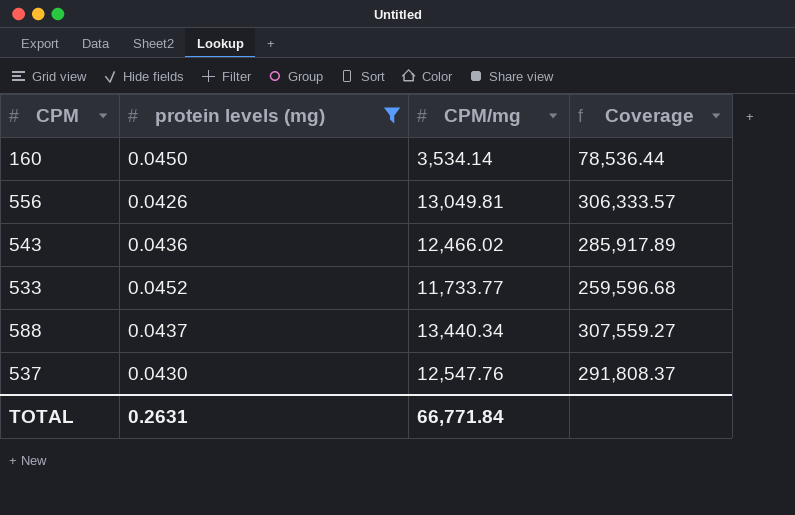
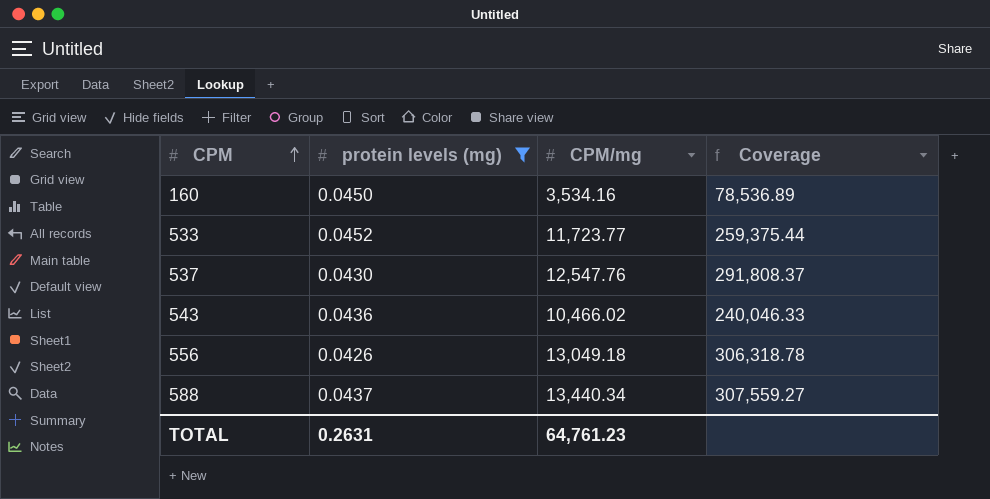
row order: none -> CPM ascending
160 | CPM/mg: 3,534.14 -> 3,534.16
160 | Coverage: 78,536.44 -> 78,536.89
533 | CPM/mg: 11,733.77 -> 11,723.77
533 | Coverage: 259,596.68 -> 259,375.44
543 | CPM/mg: 12,466.02 -> 10,466.02
543 | Coverage: 285,917.89 -> 240,046.33
556 | CPM/mg: 13,049.81 -> 13,049.18
556 | Coverage: 306,333.57 -> 306,318.78
TOTAL | CPM/mg: 66,771.84 -> 64,761.23

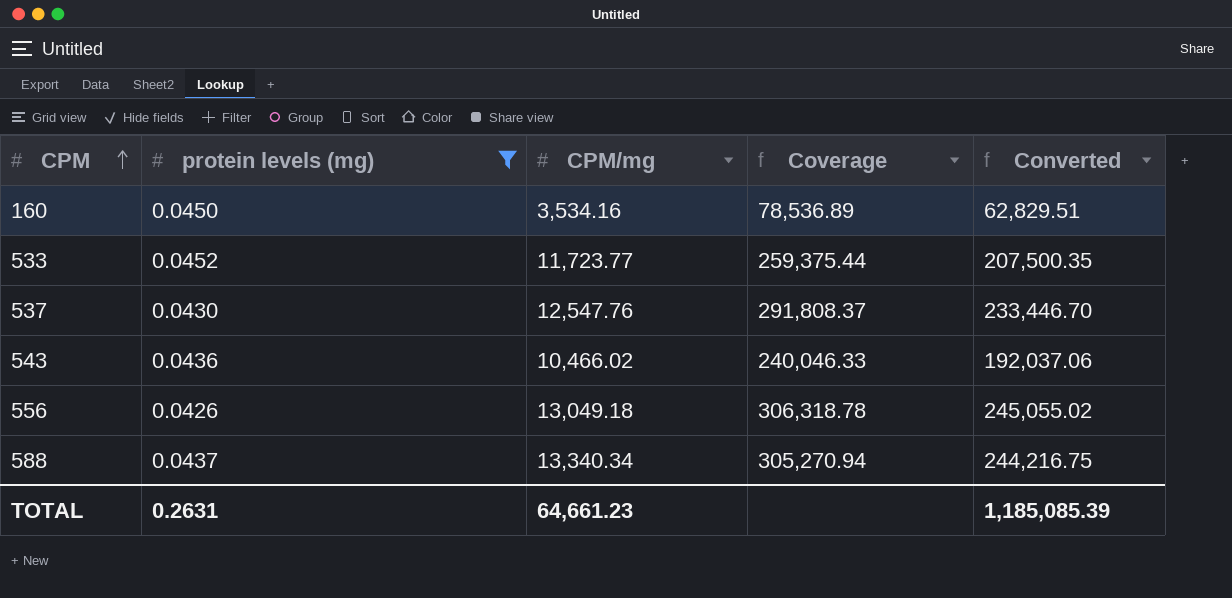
column Converted | formula: none -> [Coverage] * 0.8
588 | CPM/mg: 13,440.34 -> 13,340.34
588 | Coverage: 307,559.27 -> 305,270.94
TOTAL | CPM/mg: 64,761.23 -> 64,661.23

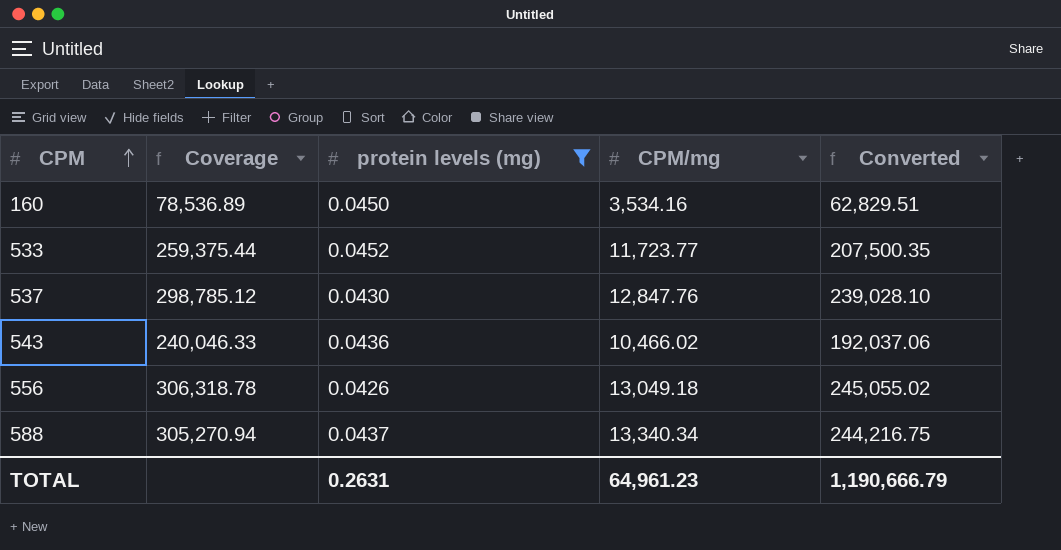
column Coverage | position: 4 -> 2
537 | Coverage: 291,808.37 -> 298,785.12
537 | CPM/mg: 12,547.76 -> 12,847.76
537 | Converted: 233,446.70 -> 239,028.10
TOTAL | CPM/mg: 64,661.23 -> 64,961.23
TOTAL | Converted: 1,185,085.39 -> 1,190,666.79

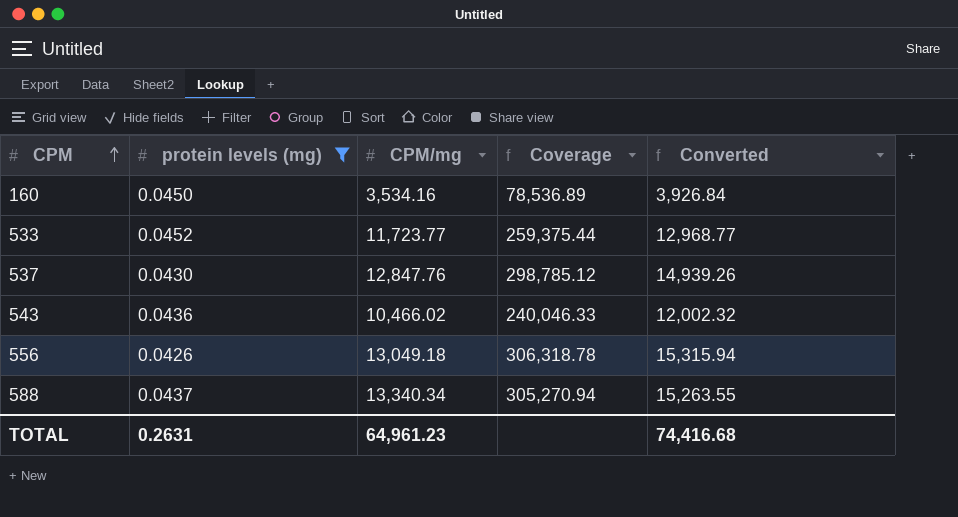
column Coverage | position: 2 -> 4
column Converted | formula: [Coverage] * 0.8 -> [Coverage] * 0.05
TOTAL | Converted: 1,190,666.79 -> 74,416.68

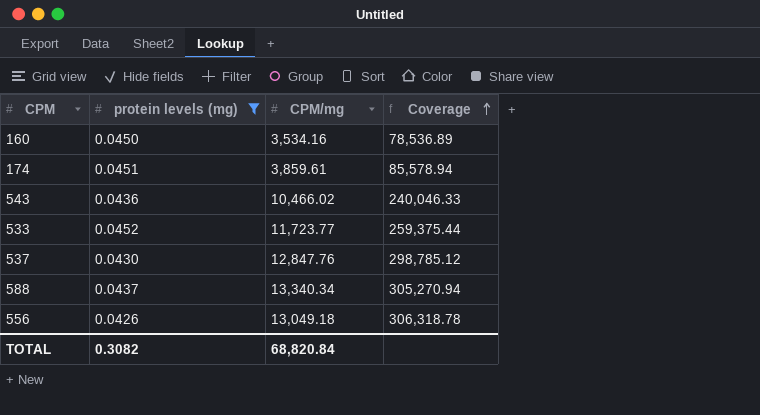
row order: CPM ascending -> Coverage ascending
column Converted | formula: [Coverage] * 0.05 -> none
row 174: none -> 0.0451 | 3,859.61 | 85,578.94
TOTAL | protein levels (mg): 0.2631 -> 0.3082
TOTAL | CPM/mg: 64,961.23 -> 68,820.84

